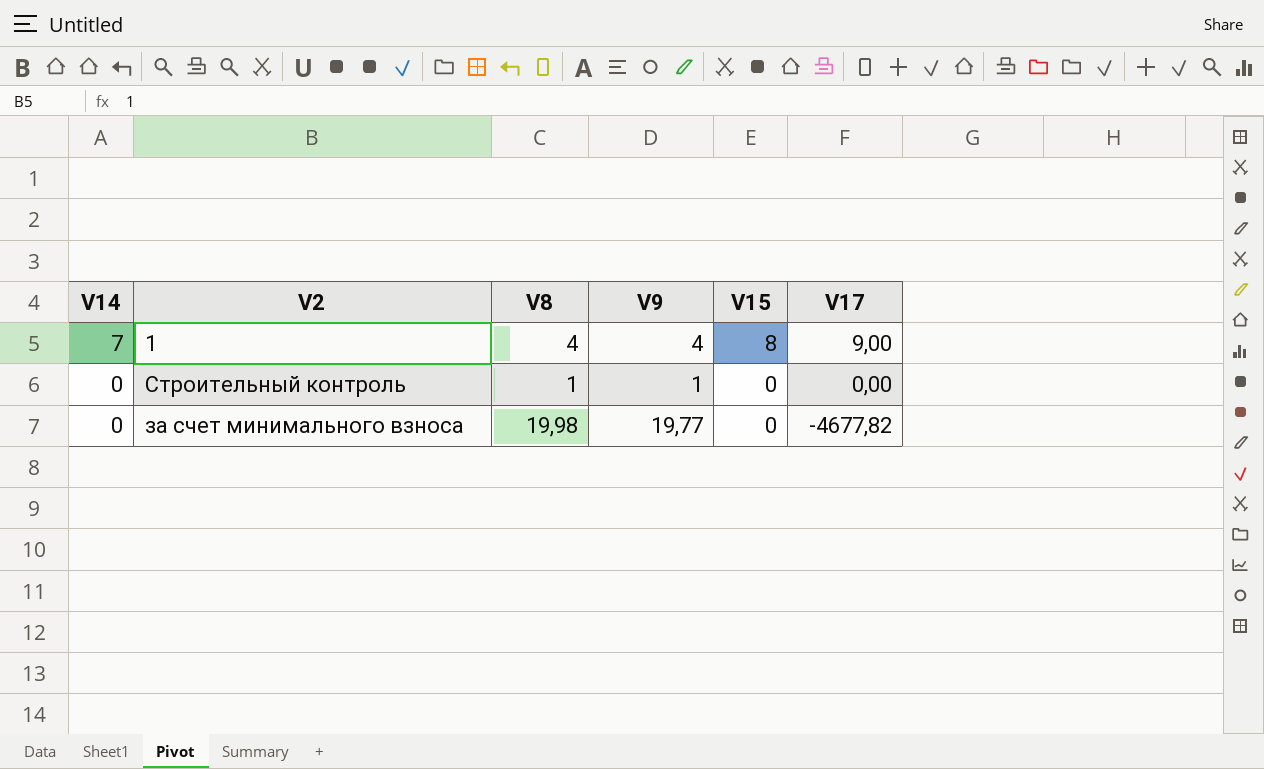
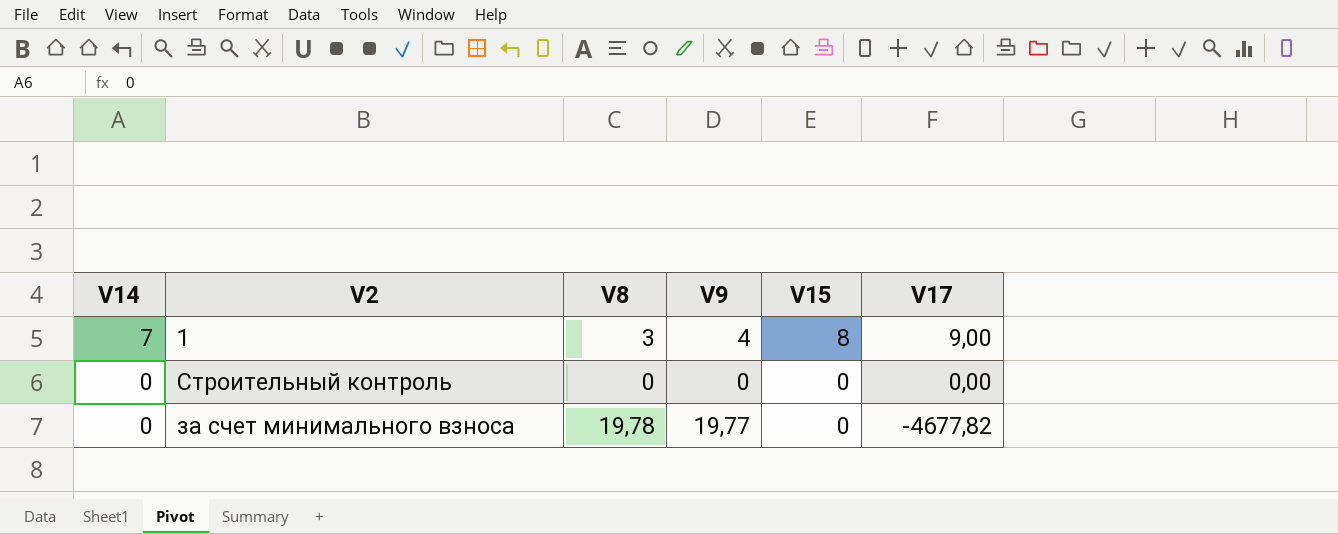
1 | V8: 4 -> 3
Строительный контроль | V8: 1 -> 0
Строительный контроль | V9: 1 -> 0
за счет минимального взноса | V8: 19,98 -> 19,78

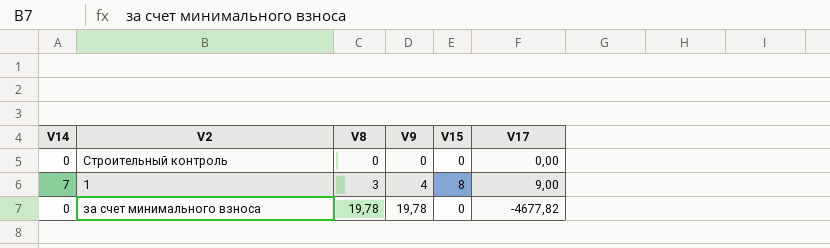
row order: V14 descending -> V8 ascending
за счет минимального взноса | V9: 19,77 -> 19,78

